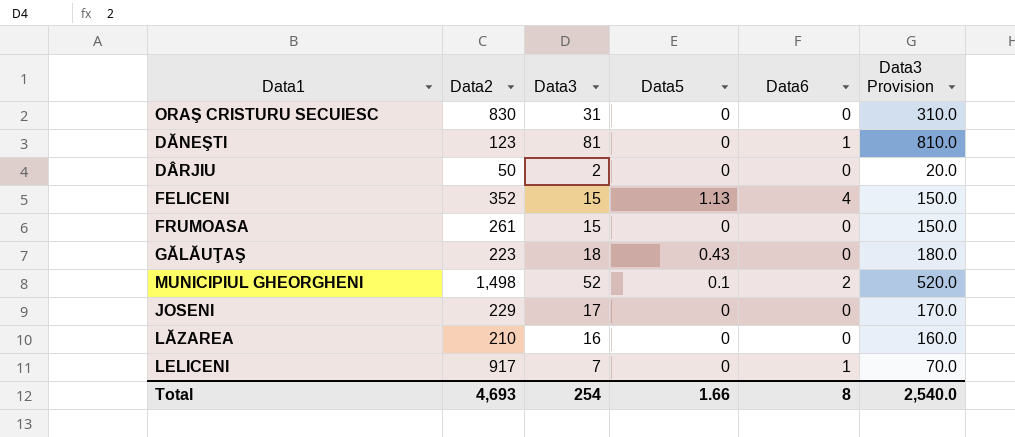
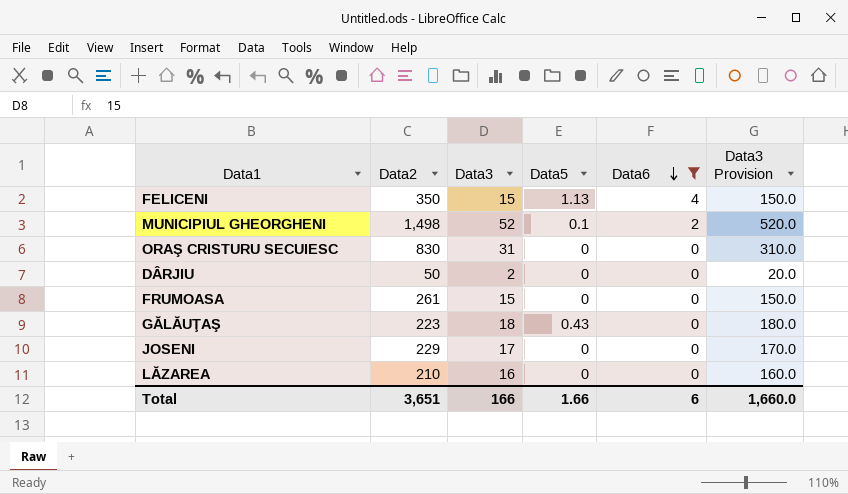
filter: none -> Data6 != 1
row order: none -> Data6 descending
FELICENI | Data2: 352 -> 350
Total | Data2: 4,693 -> 3,651
Total | Data3: 254 -> 166
Total | Data6: 8 -> 6
Total | Data3 Provision: 2,540.0 -> 1,660.0

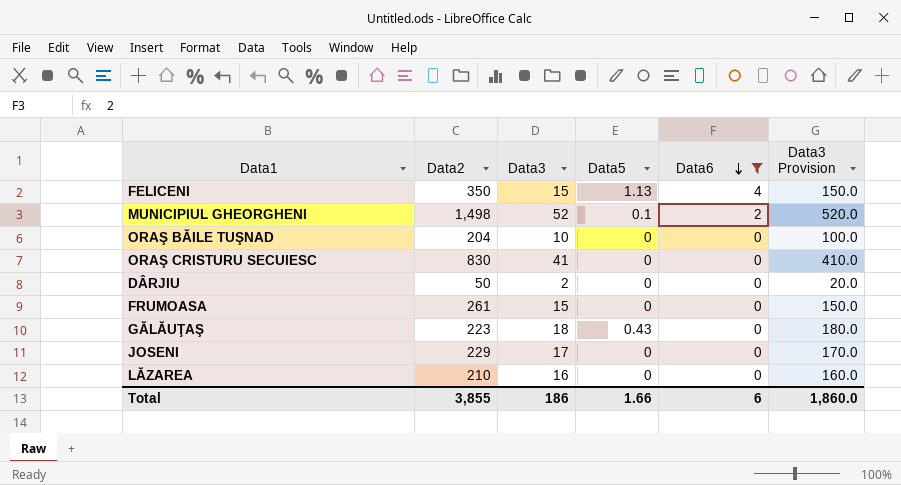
row ORAŞ BĂILE TUŞNAD: none -> 204 | 10 | 0 | 0 | 100.0
ORAŞ CRISTURU SECUIESC | Data3: 31 -> 41
ORAŞ CRISTURU SECUIESC | Data3 Provision: 310.0 -> 410.0
Total | Data2: 3,651 -> 3,855
Total | Data3: 166 -> 186
Total | Data3 Provision: 1,660.0 -> 1,860.0

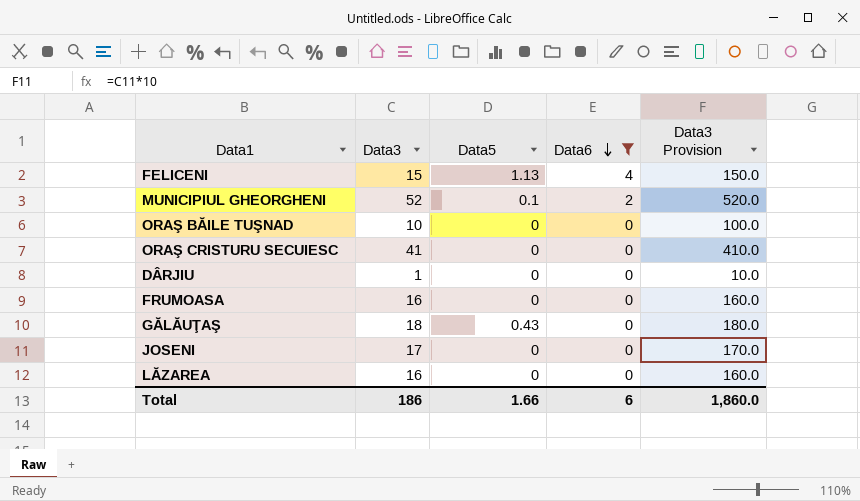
column Data2 | position: 2 -> none
DÂRJIU | Data3: 2 -> 1
DÂRJIU | Data3 Provision: 20.0 -> 10.0
FRUMOASA | Data3: 15 -> 16
FRUMOASA | Data3 Provision: 150.0 -> 160.0

